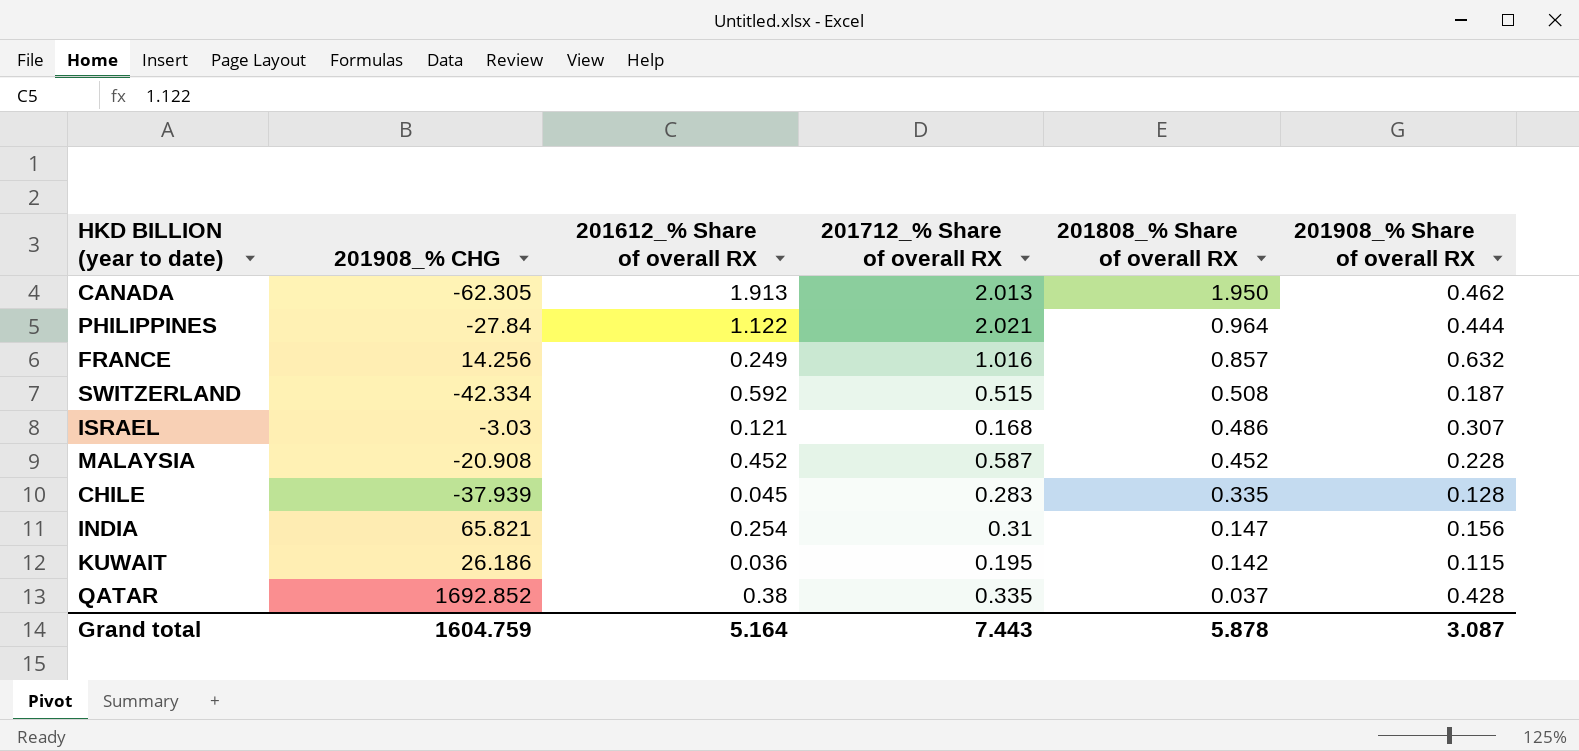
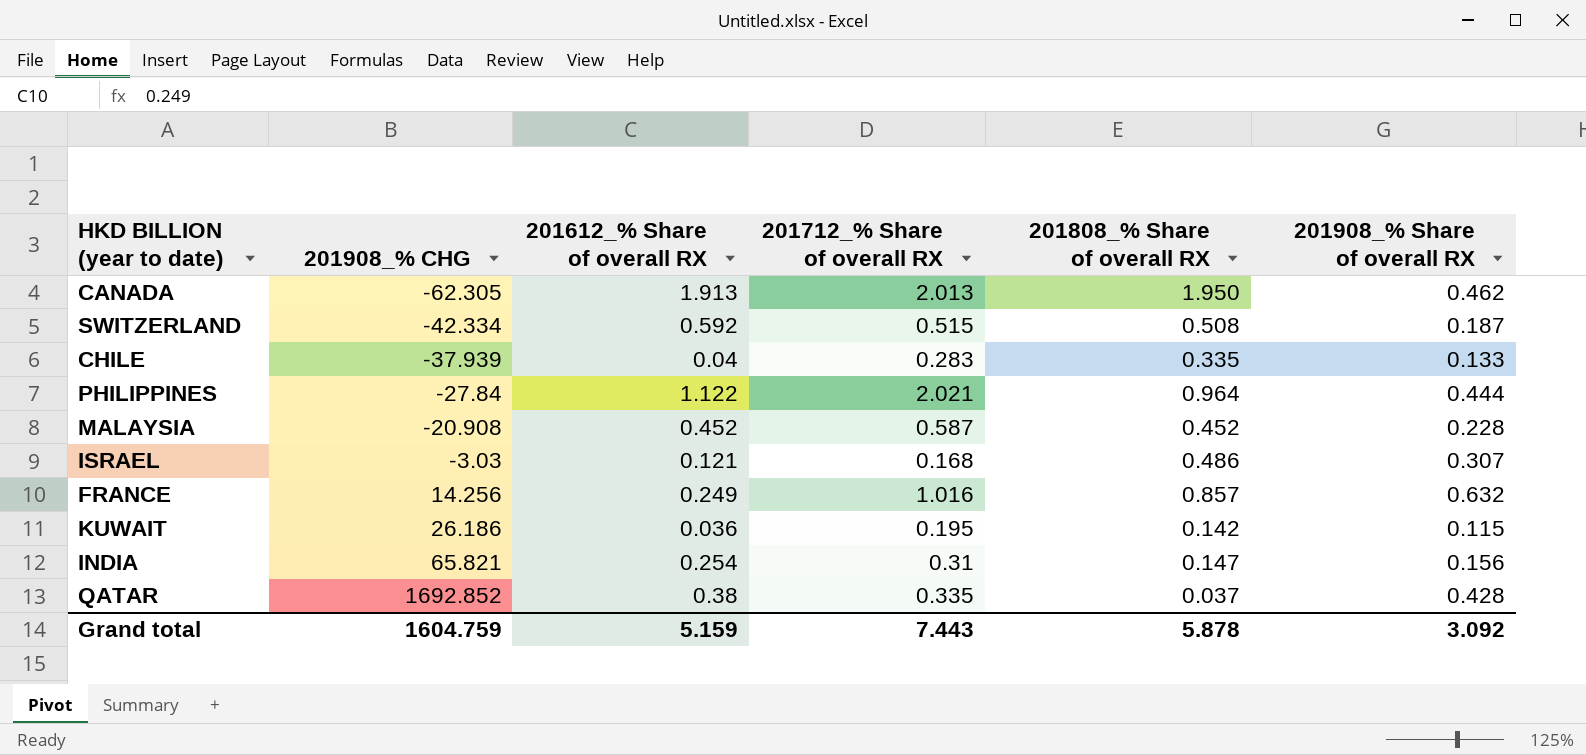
row order: 201808_% Share of overall RX descending -> 201908_% CHG ascending
CHILE | 201612_% Share of overall RX: 0.045 -> 0.04
CHILE | 201908_% Share of overall RX: 0.128 -> 0.133
Grand total | 201612_% Share of overall RX: 5.164 -> 5.159
Grand total | 201908_% Share of overall RX: 3.087 -> 3.092

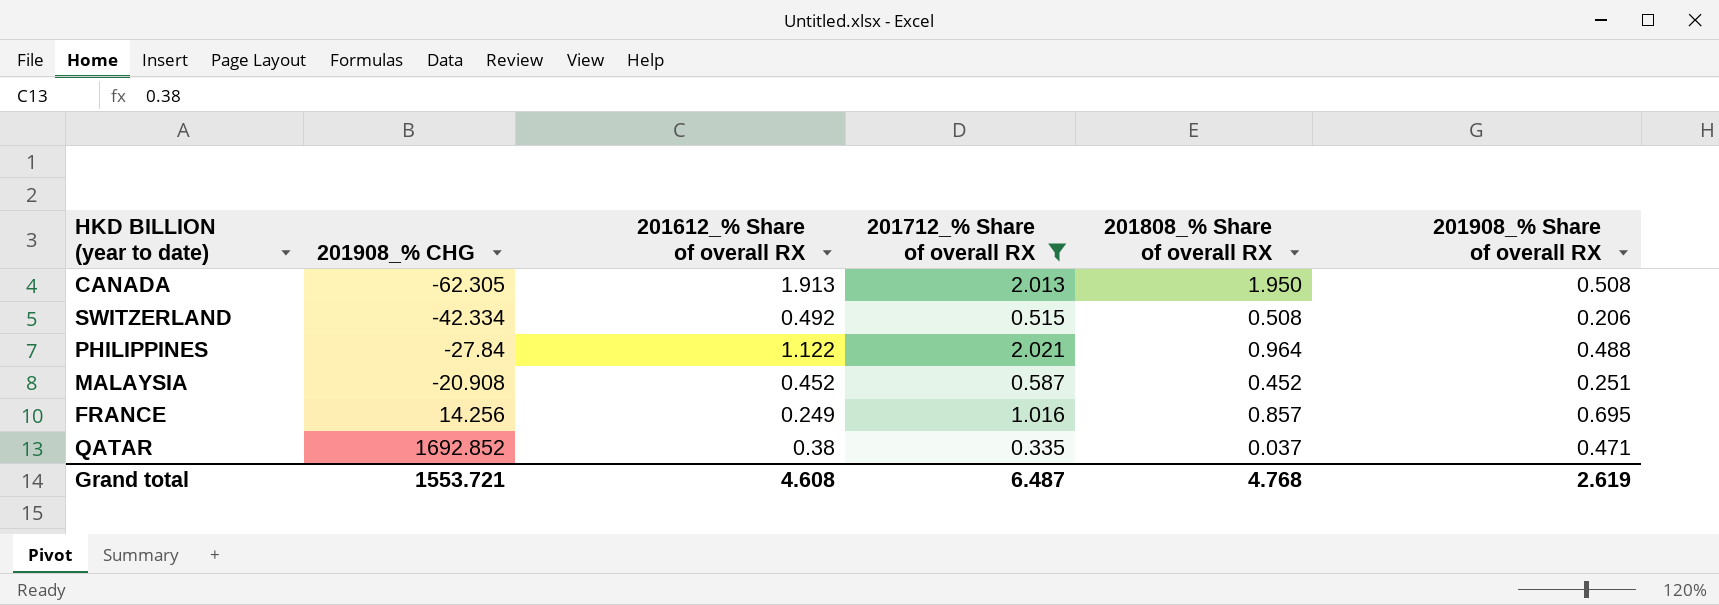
filter: none -> 201712_% Share of overall RX >= 0.335
CANADA | 201908_% Share of overall RX: 0.462 -> 0.508
SWITZERLAND | 201612_% Share of overall RX: 0.592 -> 0.492
SWITZERLAND | 201908_% Share of overall RX: 0.187 -> 0.206
PHILIPPINES | 201908_% Share of overall RX: 0.444 -> 0.488
MALAYSIA | 201908_% Share of overall RX: 0.228 -> 0.251
FRANCE | 201908_% Share of overall RX: 0.632 -> 0.695
QATAR | 201908_% Share of overall RX: 0.428 -> 0.471
Grand total | 201908_% CHG: 1604.759 -> 1553.721
Grand total | 201612_% Share of overall RX: 5.159 -> 4.608
Grand total | 201712_% Share of overall RX: 7.443 -> 6.487
Grand total | 201808_% Share of overall RX: 5.878 -> 4.768
Grand total | 201908_% Share of overall RX: 3.092 -> 2.619

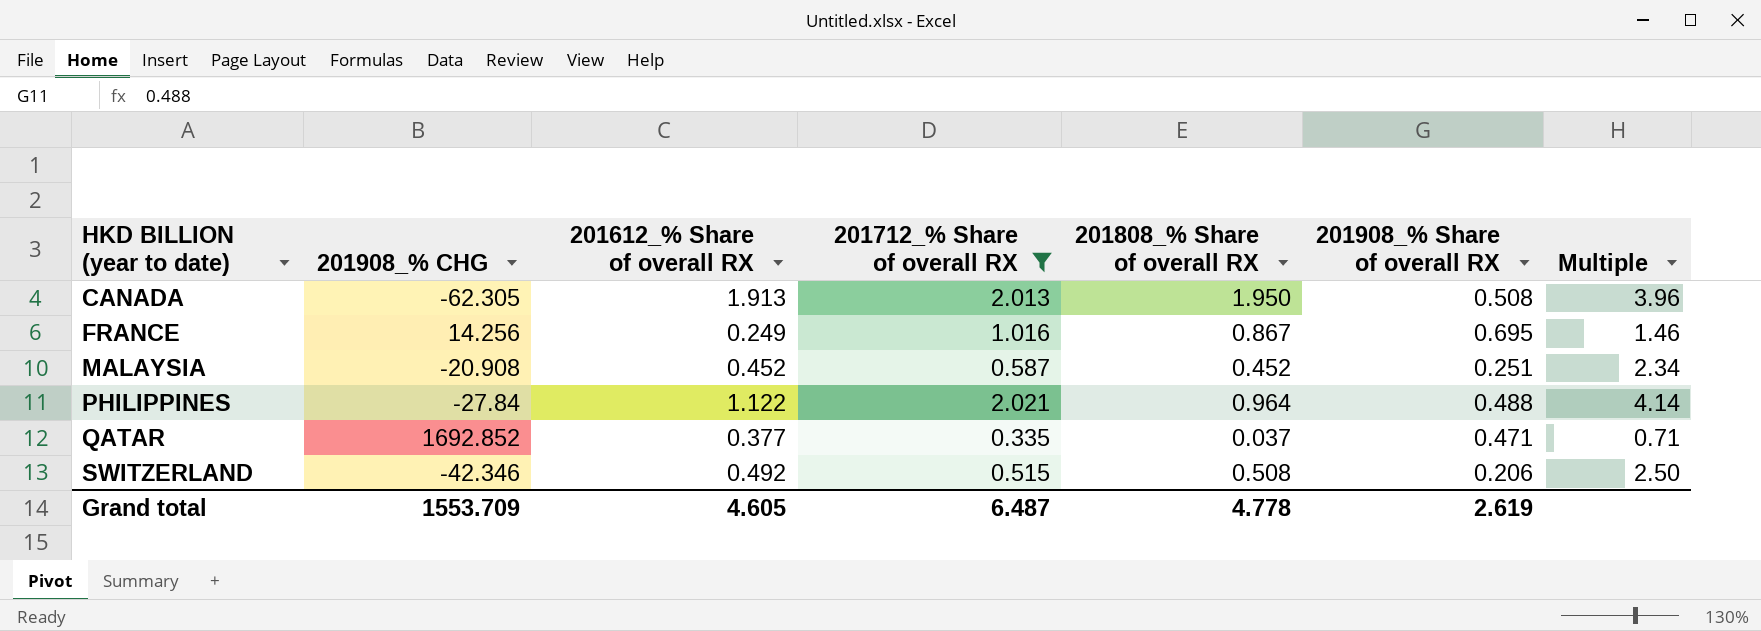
row order: 201908_% CHG ascending -> HKD BILLION (year to date) ascending
column Multiple | formula: none -> [201712_% Share of overall RX] / [201908_% Share of overall RX]
FRANCE | 201808_% Share of overall RX: 0.857 -> 0.867
QATAR | 201612_% Share of overall RX: 0.38 -> 0.377
SWITZERLAND | 201908_% CHG: -42.334 -> -42.346
Grand total | 201908_% CHG: 1553.721 -> 1553.709
Grand total | 201612_% Share of overall RX: 4.608 -> 4.605
Grand total | 201808_% Share of overall RX: 4.768 -> 4.778

